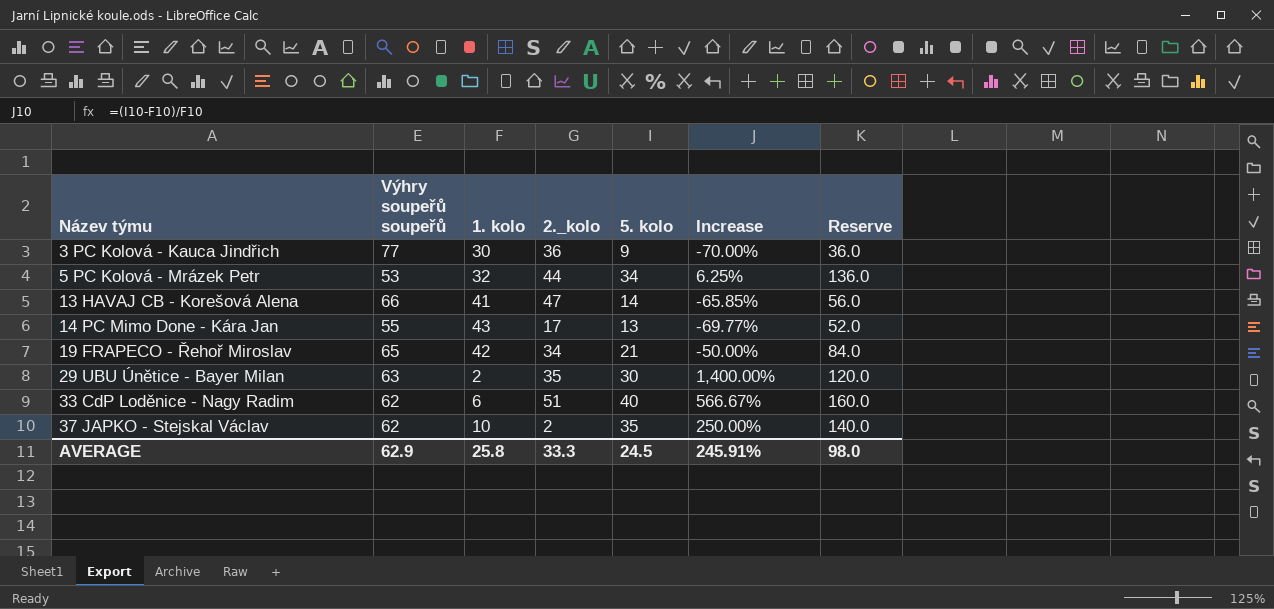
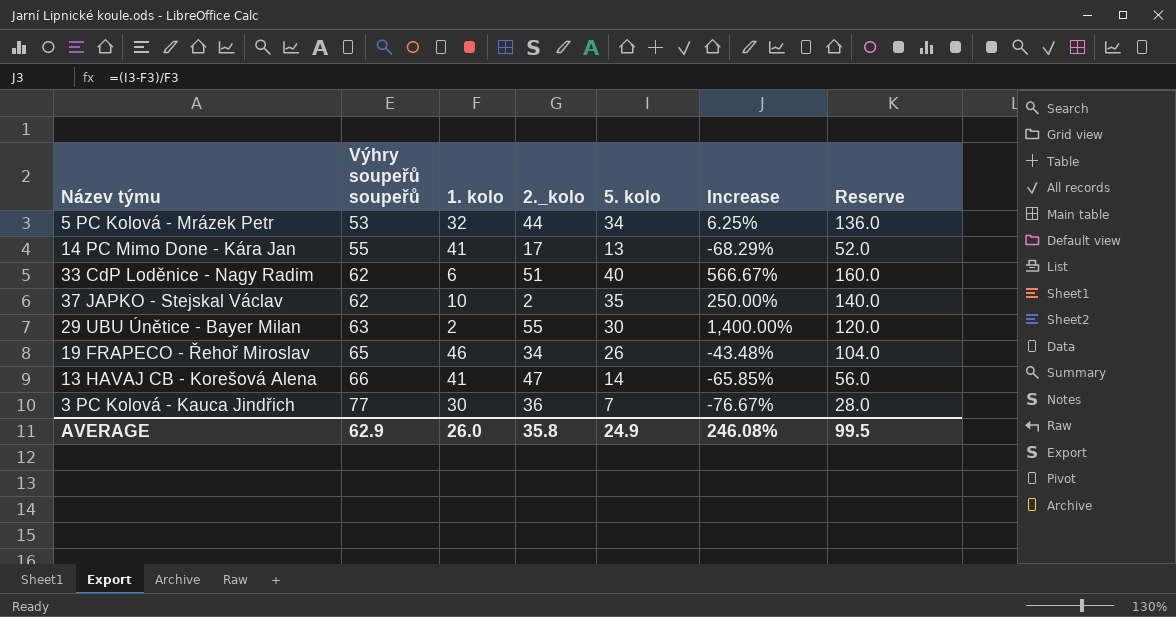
row order: Název týmu ascending -> Výhry soupeřů soupeřů ascending
14 PC Mimo Done - Kára Jan | 1. kolo: 43 -> 41
14 PC Mimo Done - Kára Jan | Increase: -69.77% -> -68.29%
29 UBU Únětice - Bayer Milan | 2._kolo: 35 -> 55
19 FRAPECO - Řehoř Miroslav | 1. kolo: 42 -> 46
19 FRAPECO - Řehoř Miroslav | 5. kolo: 21 -> 26
19 FRAPECO - Řehoř Miroslav | Increase: -50.00% -> -43.48%
19 FRAPECO - Řehoř Miroslav | Reserve: 84.0 -> 104.0
3 PC Kolová - Kauca Jindřich | 5. kolo: 9 -> 7
3 PC Kolová - Kauca Jindřich | Increase: -70.00% -> -76.67%
3 PC Kolová - Kauca Jindřich | Reserve: 36.0 -> 28.0
AVERAGE | 1. kolo: 25.8 -> 26.0
AVERAGE | 2._kolo: 33.3 -> 35.8
AVERAGE | 5. kolo: 24.5 -> 24.9
AVERAGE | Increase: 245.91% -> 246.08%
AVERAGE | Reserve: 98.0 -> 99.5

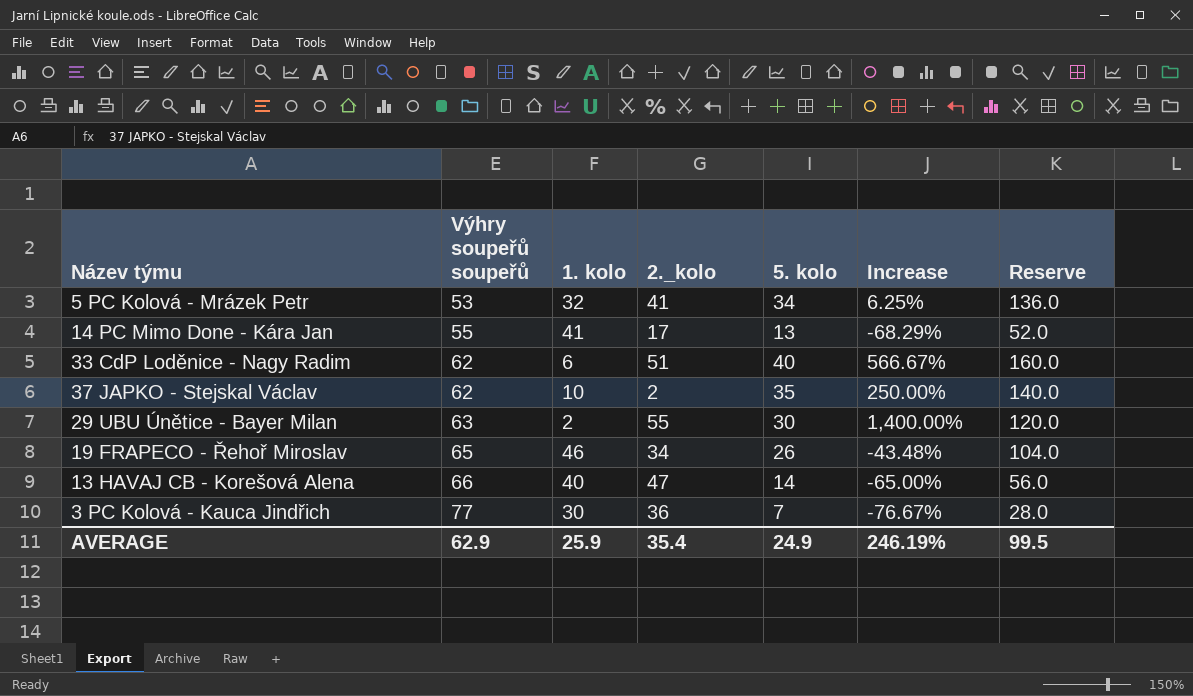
5 PC Kolová - Mrázek Petr | 2._kolo: 44 -> 41
13 HAVAJ CB - Korešová Alena | 1. kolo: 41 -> 40
13 HAVAJ CB - Korešová Alena | Increase: -65.85% -> -65.00%
AVERAGE | 1. kolo: 26.0 -> 25.9
AVERAGE | 2._kolo: 35.8 -> 35.4
AVERAGE | Increase: 246.08% -> 246.19%

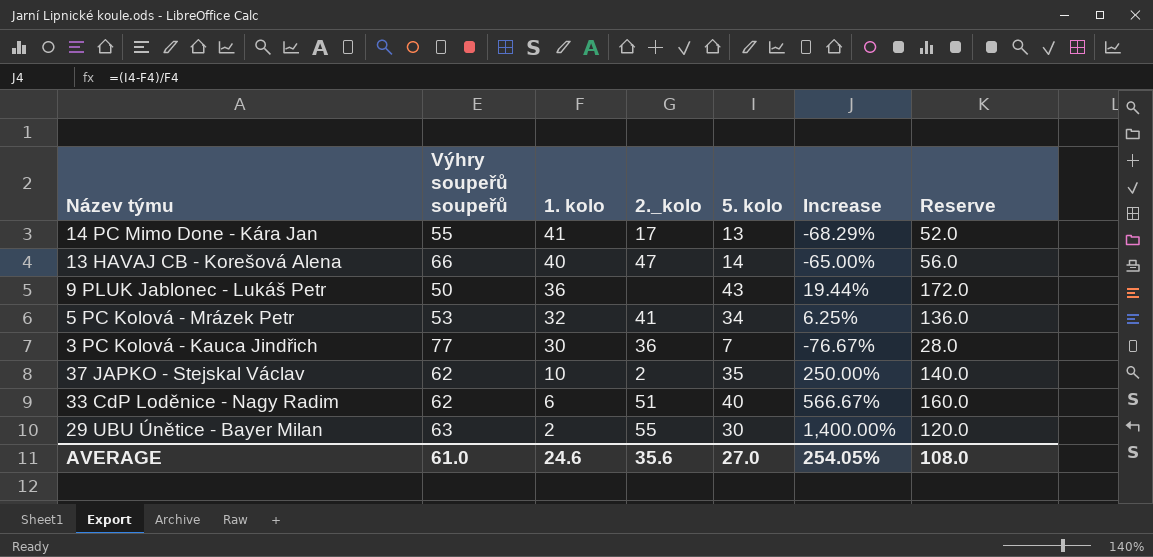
row order: Výhry soupeřů soupeřů ascending -> 1. kolo descending
row 19 FRAPECO - Řehoř Miroslav: 65 | 46 | 34 | 26 | -43.48% | 104.0 -> none
row 9 PLUK Jablonec - Lukáš Petr: none -> 50 | 36 | none | 43 | 19.44% | 172.0
AVERAGE | Výhry soupeřů soupeřů: 62.9 -> 61.0
AVERAGE | 1. kolo: 25.9 -> 24.6
AVERAGE | 2._kolo: 35.4 -> 35.6
AVERAGE | 5. kolo: 24.9 -> 27.0
AVERAGE | Increase: 246.19% -> 254.05%
AVERAGE | Reserve: 99.5 -> 108.0

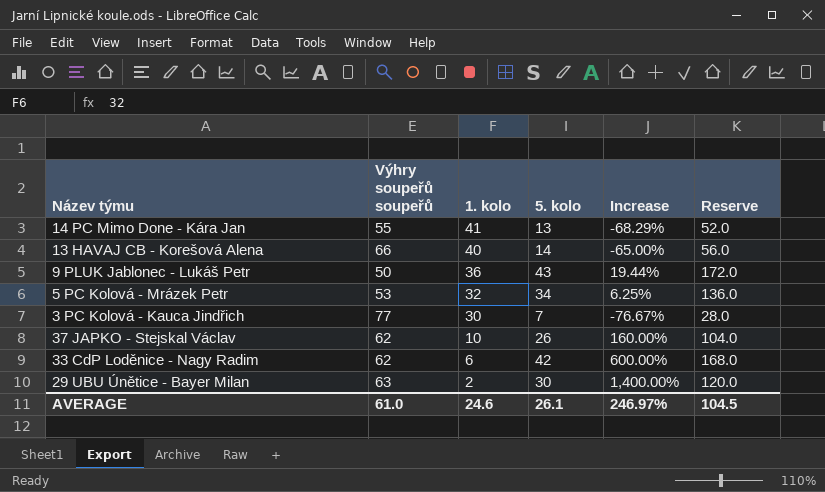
column 2._kolo | position: 4 -> none
37 JAPKO - Stejskal Václav | 5. kolo: 35 -> 26
37 JAPKO - Stejskal Václav | Increase: 250.00% -> 160.00%
37 JAPKO - Stejskal Václav | Reserve: 140.0 -> 104.0
33 CdP Loděnice - Nagy Radim | 5. kolo: 40 -> 42
33 CdP Loděnice - Nagy Radim | Increase: 566.67% -> 600.00%
33 CdP Loděnice - Nagy Radim | Reserve: 160.0 -> 168.0
AVERAGE | 5. kolo: 27.0 -> 26.1
AVERAGE | Increase: 254.05% -> 246.97%
AVERAGE | Reserve: 108.0 -> 104.5

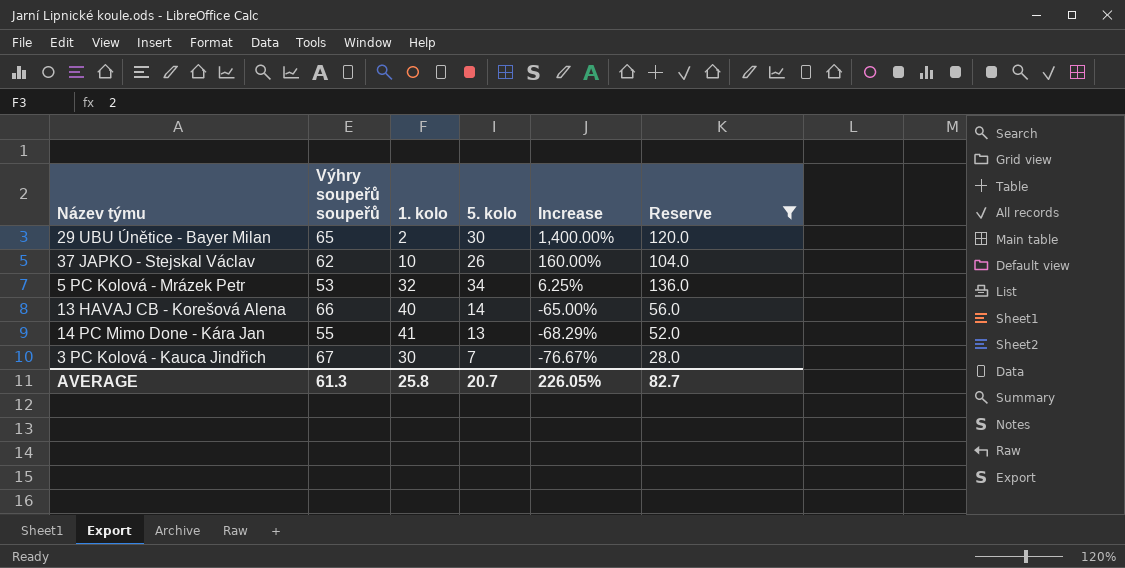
filter: none -> Reserve <= 136.0
row order: 1. kolo descending -> Increase descending
29 UBU Únětice - Bayer Milan | Výhry soupeřů soupeřů: 63 -> 65
3 PC Kolová - Kauca Jindřich | Výhry soupeřů soupeřů: 77 -> 67
AVERAGE | Výhry soupeřů soupeřů: 61.0 -> 61.3
AVERAGE | 1. kolo: 24.6 -> 25.8
AVERAGE | 5. kolo: 26.1 -> 20.7
AVERAGE | Increase: 246.97% -> 226.05%
AVERAGE | Reserve: 104.5 -> 82.7

